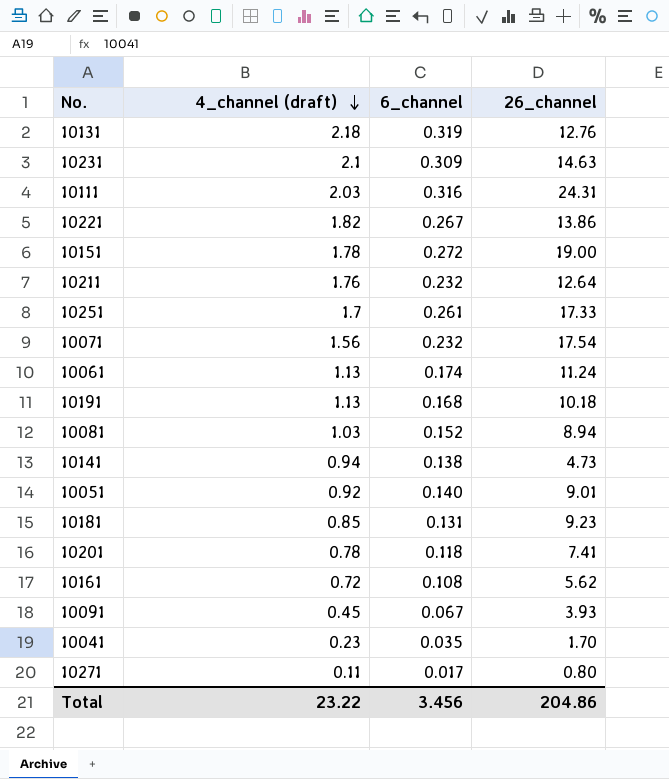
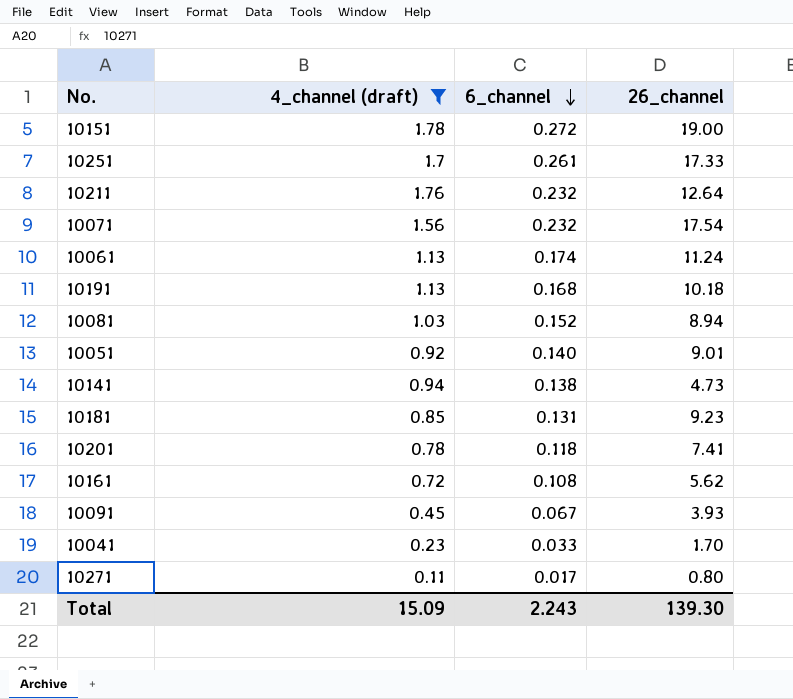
filter: none -> 4_channel (draft) <= 1.78
row order: 4_channel (draft) descending -> 6_channel descending
10041 | 6_channel: 0.035 -> 0.033
Total | 4_channel (draft): 23.22 -> 15.09
Total | 6_channel: 3.456 -> 2.243
Total | 26_channel: 204.86 -> 139.30

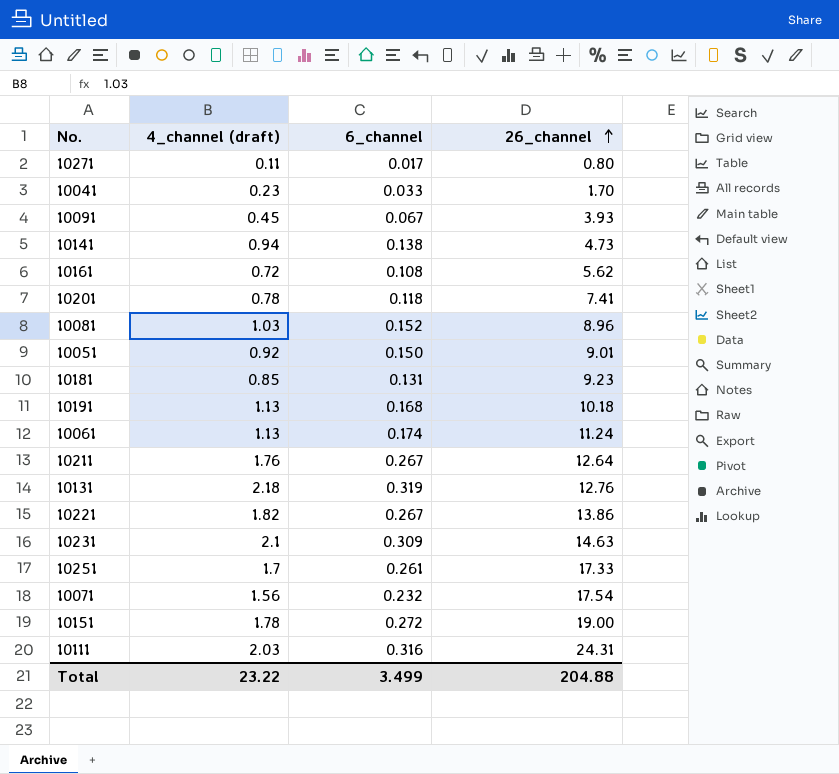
filter: 4_channel (draft) <= 1.78 -> none
row order: 6_channel descending -> 26_channel ascending
10081 | 26_channel: 8.94 -> 8.96
10051 | 6_channel: 0.140 -> 0.150
10211 | 6_channel: 0.232 -> 0.267
Total | 4_channel (draft): 15.09 -> 23.22
Total | 6_channel: 2.243 -> 3.499
Total | 26_channel: 139.30 -> 204.88

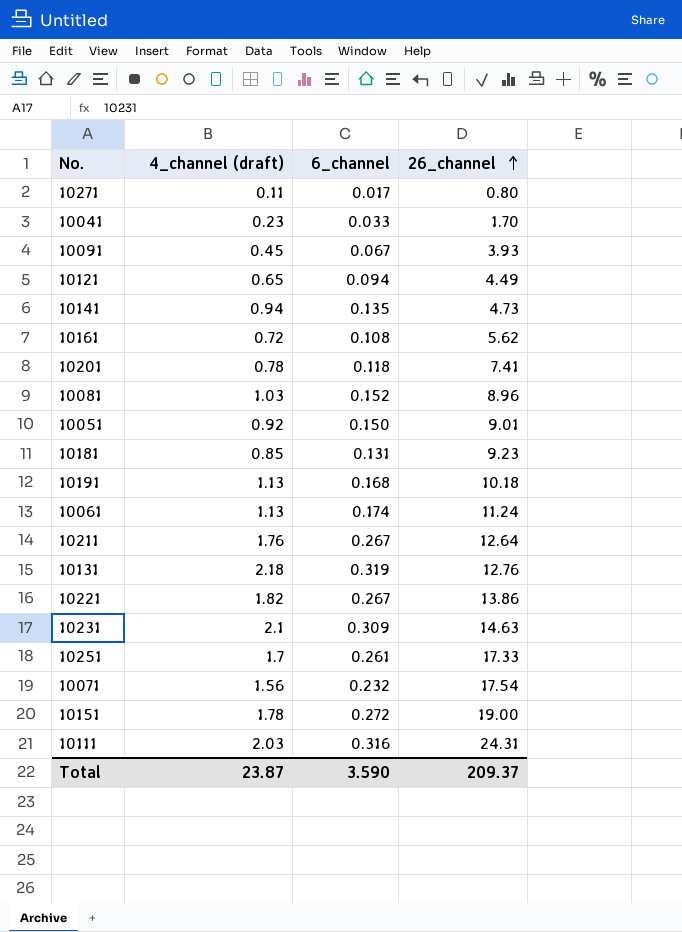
row 10121: none -> 0.65 | 0.094 | 4.49
10141 | 6_channel: 0.138 -> 0.135
Total | 4_channel (draft): 23.22 -> 23.87
Total | 6_channel: 3.499 -> 3.590
Total | 26_channel: 204.88 -> 209.37

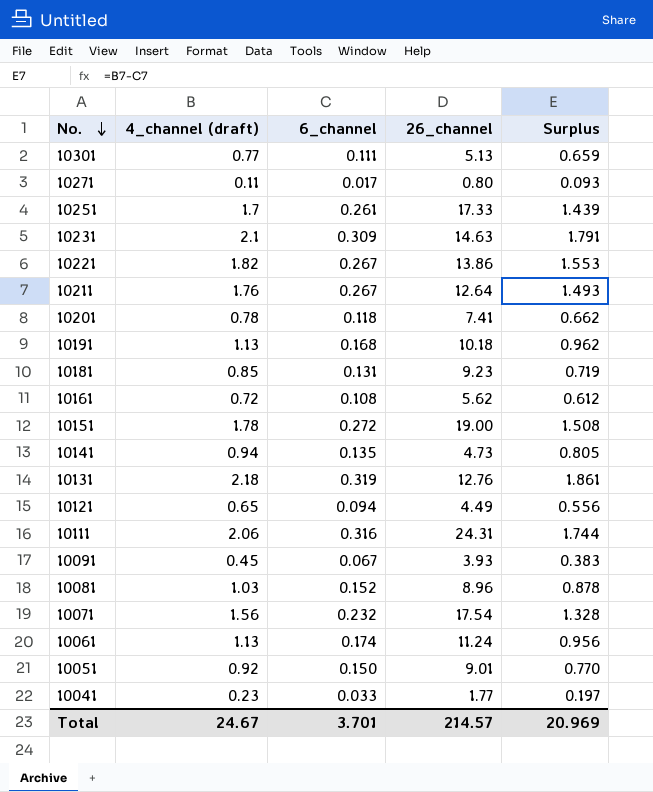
row order: 26_channel ascending -> No. descending
column Surplus | formula: none -> [4_channel (draft)] - [6_channel]
row 10301: none -> 0.77 | 0.111 | 5.13 | 0.659
10111 | 4_channel (draft): 2.03 -> 2.06
10041 | 26_channel: 1.70 -> 1.77
Total | 4_channel (draft): 23.87 -> 24.67
Total | 6_channel: 3.590 -> 3.701
Total | 26_channel: 209.37 -> 214.57

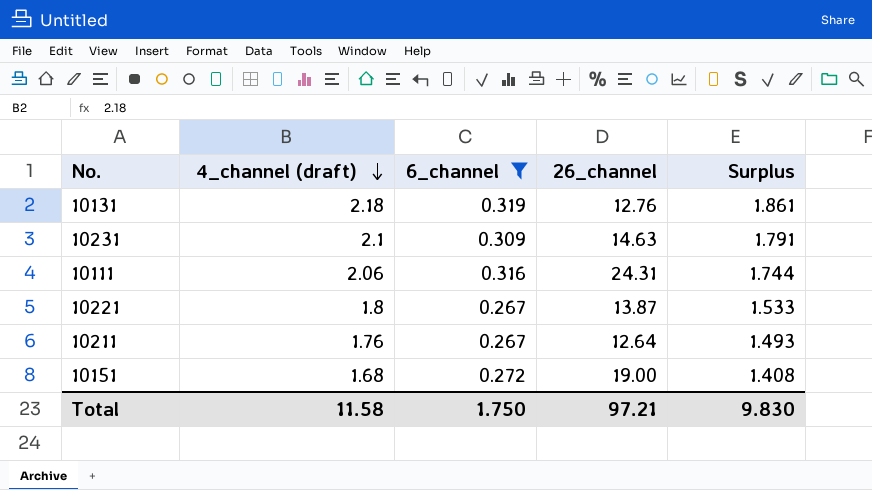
filter: none -> 6_channel >= 0.267
row order: No. descending -> 4_channel (draft) descending
10221 | 4_channel (draft): 1.82 -> 1.8
10221 | 26_channel: 13.86 -> 13.87
10221 | Surplus: 1.553 -> 1.533
10151 | 4_channel (draft): 1.78 -> 1.68
10151 | Surplus: 1.508 -> 1.408
Total | 4_channel (draft): 24.67 -> 11.58
Total | 6_channel: 3.701 -> 1.750
Total | 26_channel: 214.57 -> 97.21
Total | Surplus: 20.969 -> 9.830

